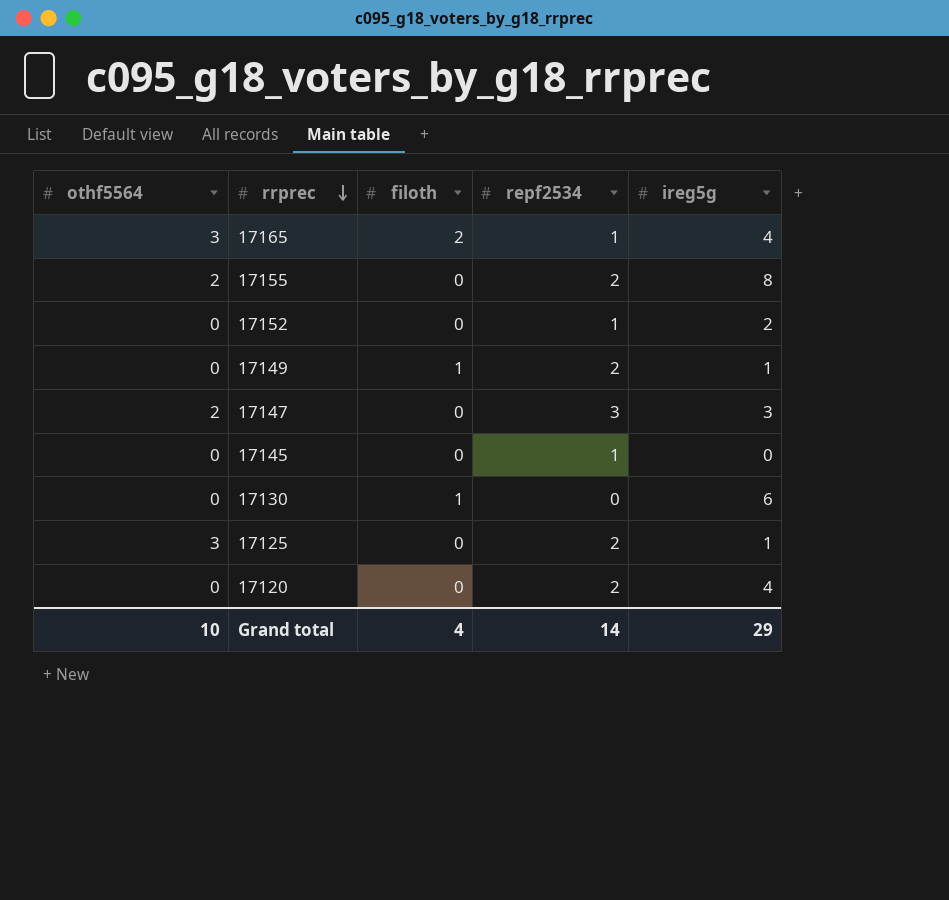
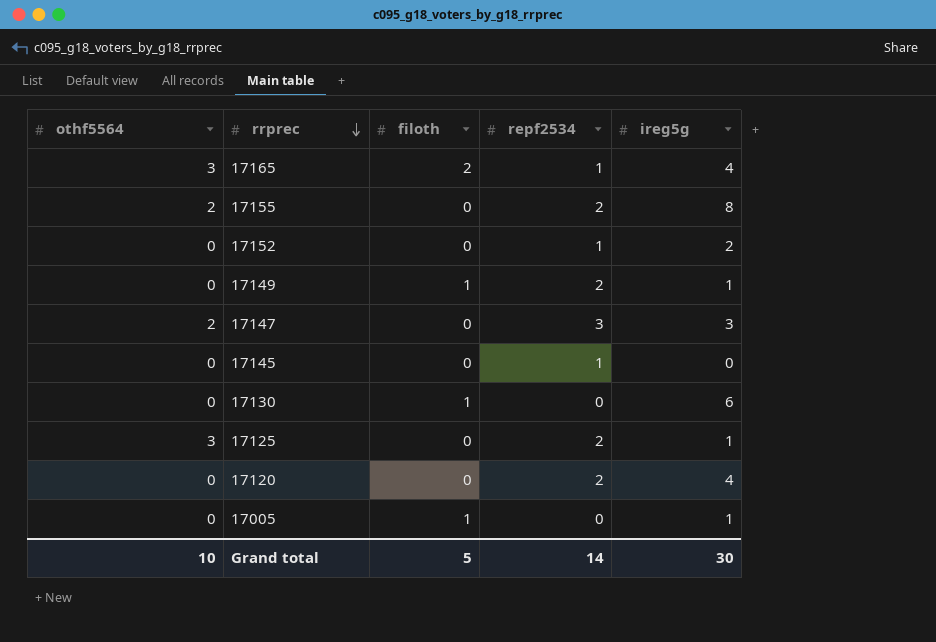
row 17005: none -> 0 | 1 | 0 | 1
Grand total | filoth: 4 -> 5
Grand total | ireg5g: 29 -> 30

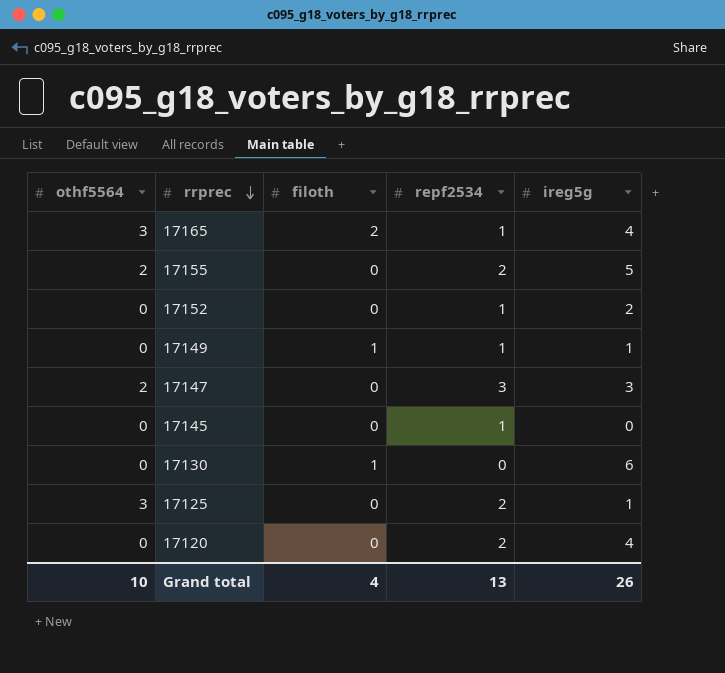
row 17005: 0 | 1 | 0 | 1 -> none
17155 | ireg5g: 8 -> 5
17149 | repf2534: 2 -> 1
Grand total | filoth: 5 -> 4
Grand total | repf2534: 14 -> 13
Grand total | ireg5g: 30 -> 26

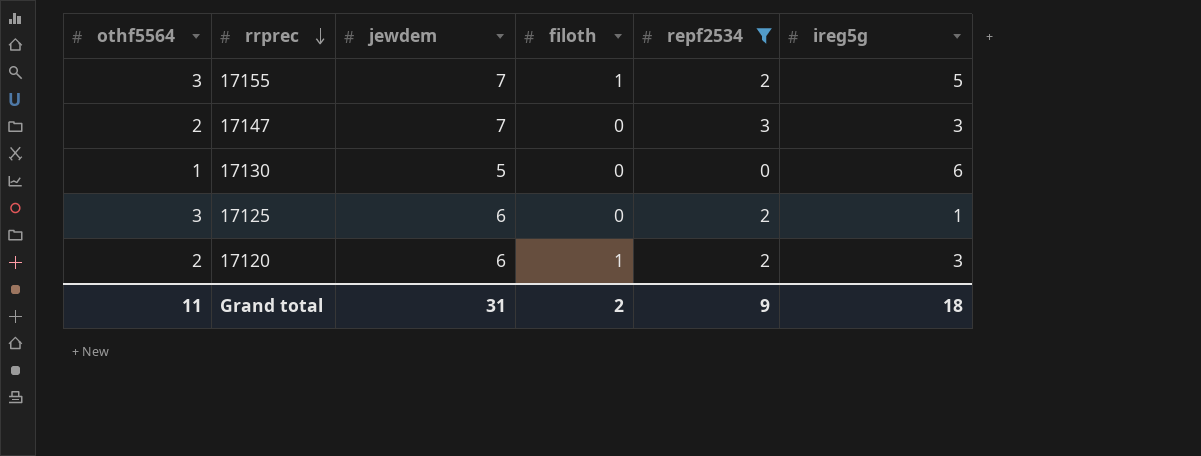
filter: none -> repf2534 != 1
column jewdem | position: none -> 3
17155 | othf5564: 2 -> 3
17155 | filoth: 0 -> 1
17130 | othf5564: 0 -> 1
17130 | filoth: 1 -> 0
17120 | othf5564: 0 -> 2
17120 | filoth: 0 -> 1
17120 | ireg5g: 4 -> 3
Grand total | othf5564: 10 -> 11
Grand total | filoth: 4 -> 2
Grand total | repf2534: 13 -> 9
Grand total | ireg5g: 26 -> 18

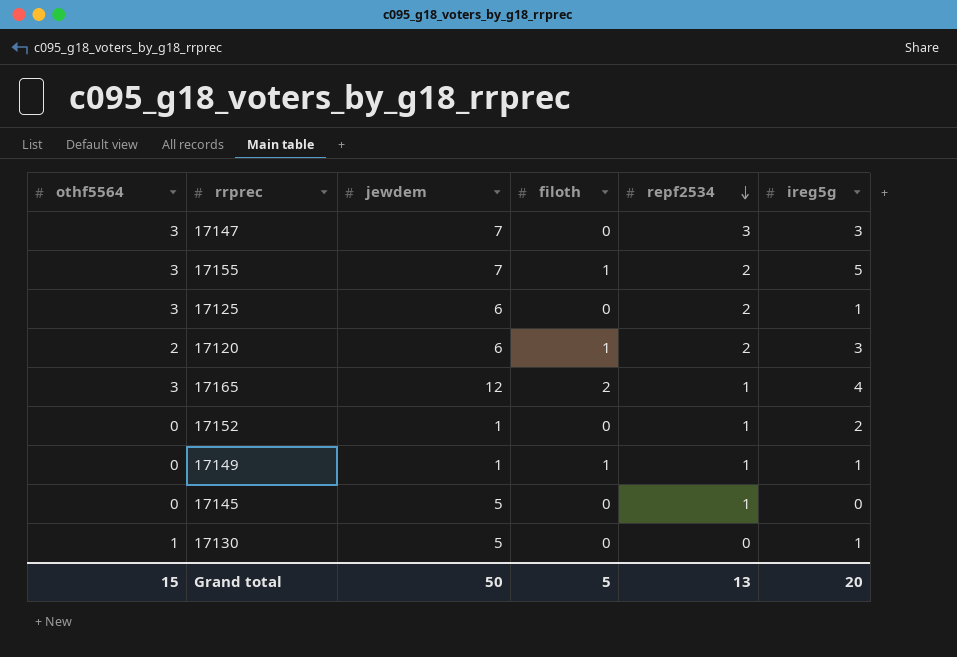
filter: repf2534 != 1 -> none
row order: rrprec descending -> repf2534 descending
17147 | othf5564: 2 -> 3
17130 | ireg5g: 6 -> 1
Grand total | othf5564: 11 -> 15
Grand total | jewdem: 31 -> 50
Grand total | filoth: 2 -> 5
Grand total | repf2534: 9 -> 13
Grand total | ireg5g: 18 -> 20

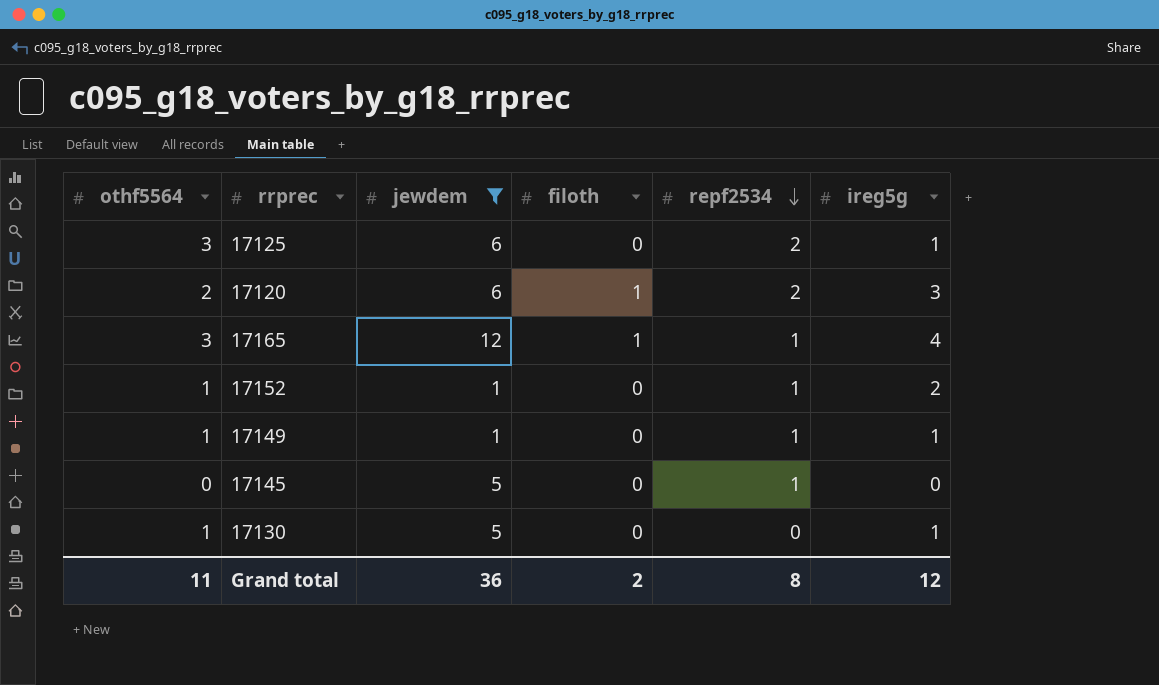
filter: none -> jewdem != 7
17165 | filoth: 2 -> 1
17152 | othf5564: 0 -> 1
17149 | othf5564: 0 -> 1
17149 | filoth: 1 -> 0
Grand total | othf5564: 15 -> 11
Grand total | jewdem: 50 -> 36
Grand total | filoth: 5 -> 2
Grand total | repf2534: 13 -> 8
Grand total | ireg5g: 20 -> 12

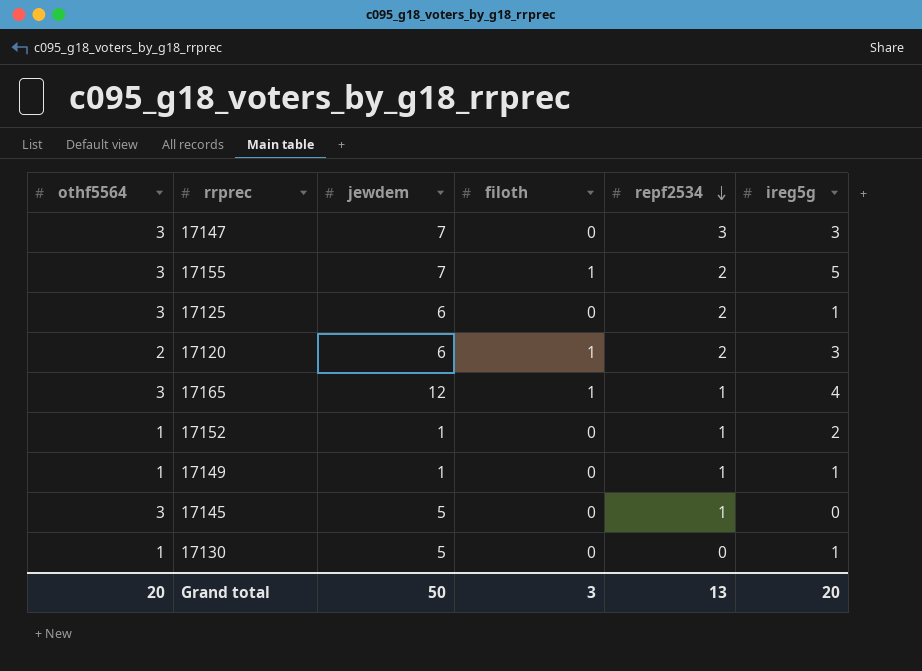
filter: jewdem != 7 -> none
17145 | othf5564: 0 -> 3
Grand total | othf5564: 11 -> 20
Grand total | jewdem: 36 -> 50
Grand total | filoth: 2 -> 3
Grand total | repf2534: 8 -> 13
Grand total | ireg5g: 12 -> 20

